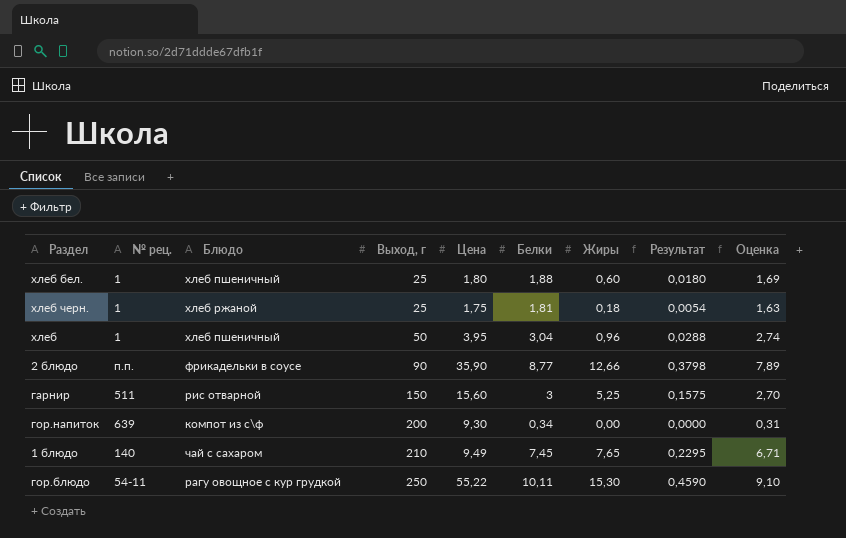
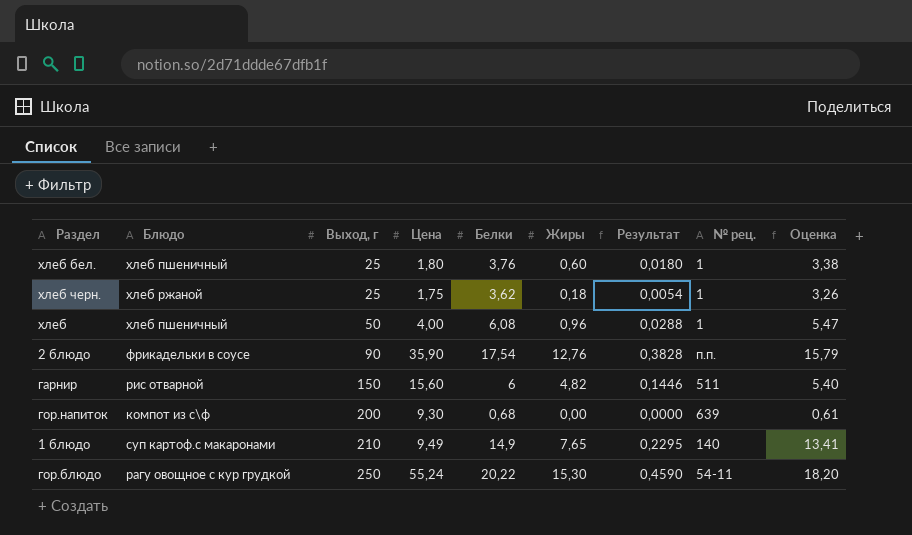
column № рец. | position: 2 -> 8
хлеб бел. | Белки: 1,88 -> 3,76
хлеб бел. | Оценка: 1,69 -> 3,38
хлеб черн. | Белки: 1,81 -> 3,62
хлеб черн. | Оценка: 1,63 -> 3,26
хлеб | Цена: 3,95 -> 4,00
хлеб | Белки: 3,04 -> 6,08
хлеб | Оценка: 2,74 -> 5,47
2 блюдо | Белки: 8,77 -> 17,54
2 блюдо | Жиры: 12,66 -> 12,76
2 блюдо | Результат: 0,3798 -> 0,3828
2 блюдо | Оценка: 7,89 -> 15,79
гарнир | Белки: 3 -> 6
гарнир | Жиры: 5,25 -> 4,82
гарнир | Результат: 0,1575 -> 0,1446
гарнир | Оценка: 2,70 -> 5,40
гор.напиток | Белки: 0,34 -> 0,68
гор.напиток | Оценка: 0,31 -> 0,61
1 блюдо | Блюдо: чай с сахаром -> суп картоф.с макаронами
1 блюдо | Белки: 7,45 -> 14,9
1 блюдо | Оценка: 6,71 -> 13,41
гор.блюдо | Цена: 55,22 -> 55,24
гор.блюдо | Белки: 10,11 -> 20,22
гор.блюдо | Оценка: 9,10 -> 18,20

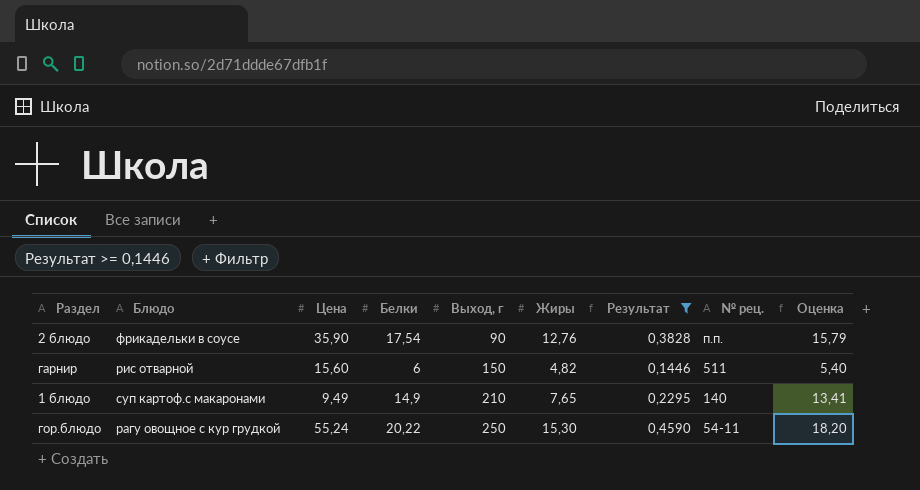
filter: none -> Результат >= 0,1446
column Выход, г | position: 3 -> 5

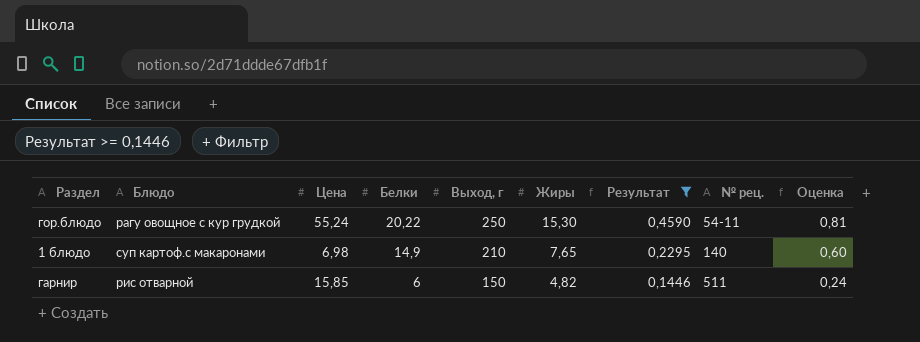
row order: Выход, г ascending -> Белки descending
column Оценка | formula: [Белки] * 0,9 -> [Белки] * 0,04
row 2 блюдо: фрикадельки в соусе | 35,90 | 17,54 | 90 | 12,76 | 0,3828 | п.п. | 15,79 -> none
1 блюдо | Цена: 9,49 -> 6,98
гарнир | Цена: 15,60 -> 15,85

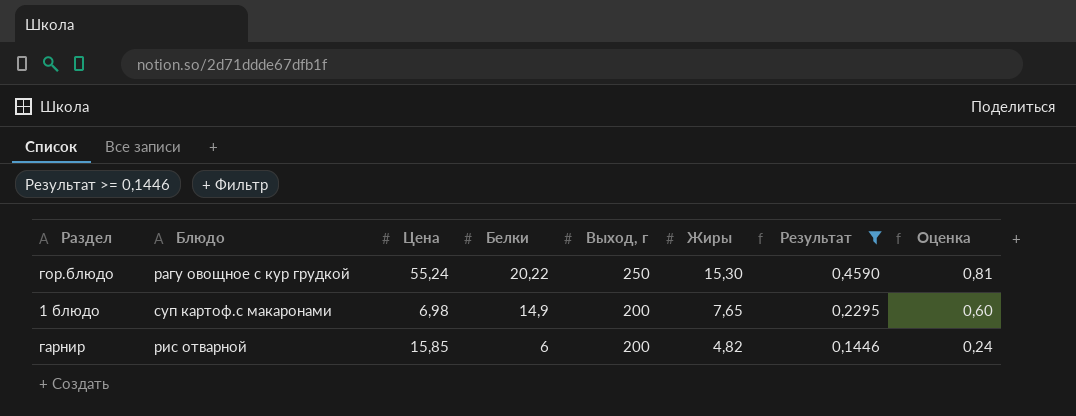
column № рец. | position: 8 -> none
1 блюдо | Выход, г: 210 -> 200
гарнир | Выход, г: 150 -> 200

